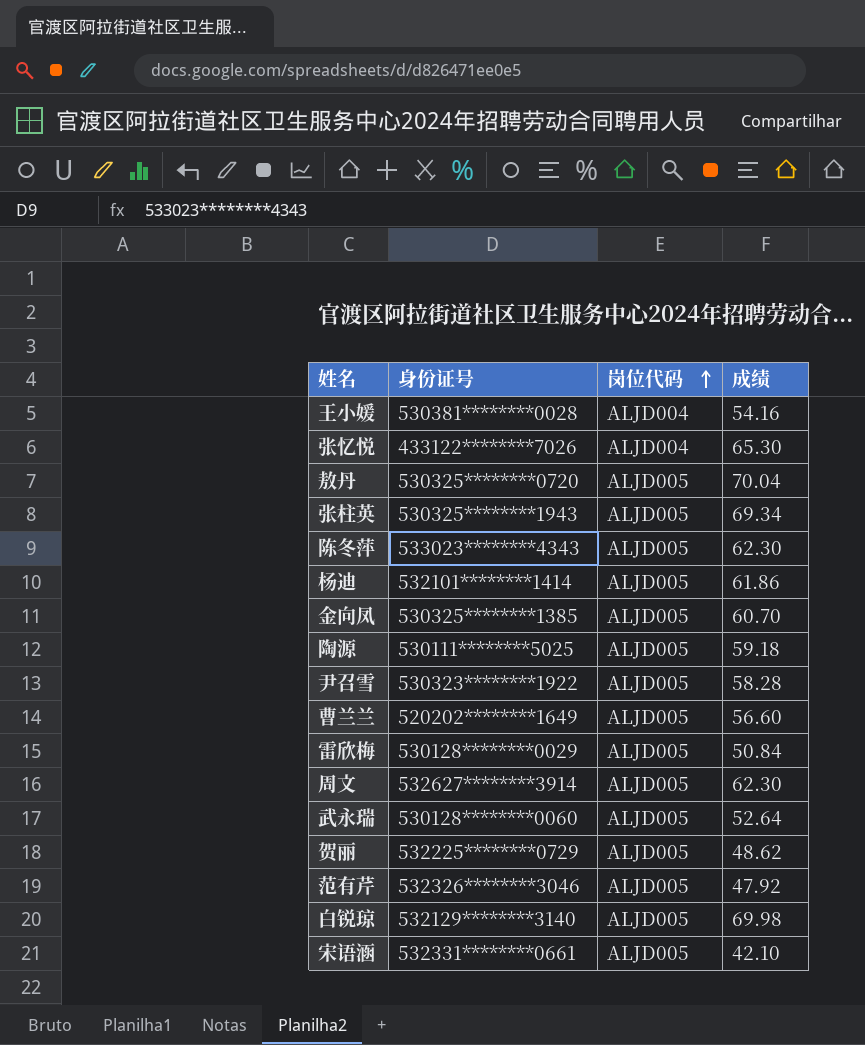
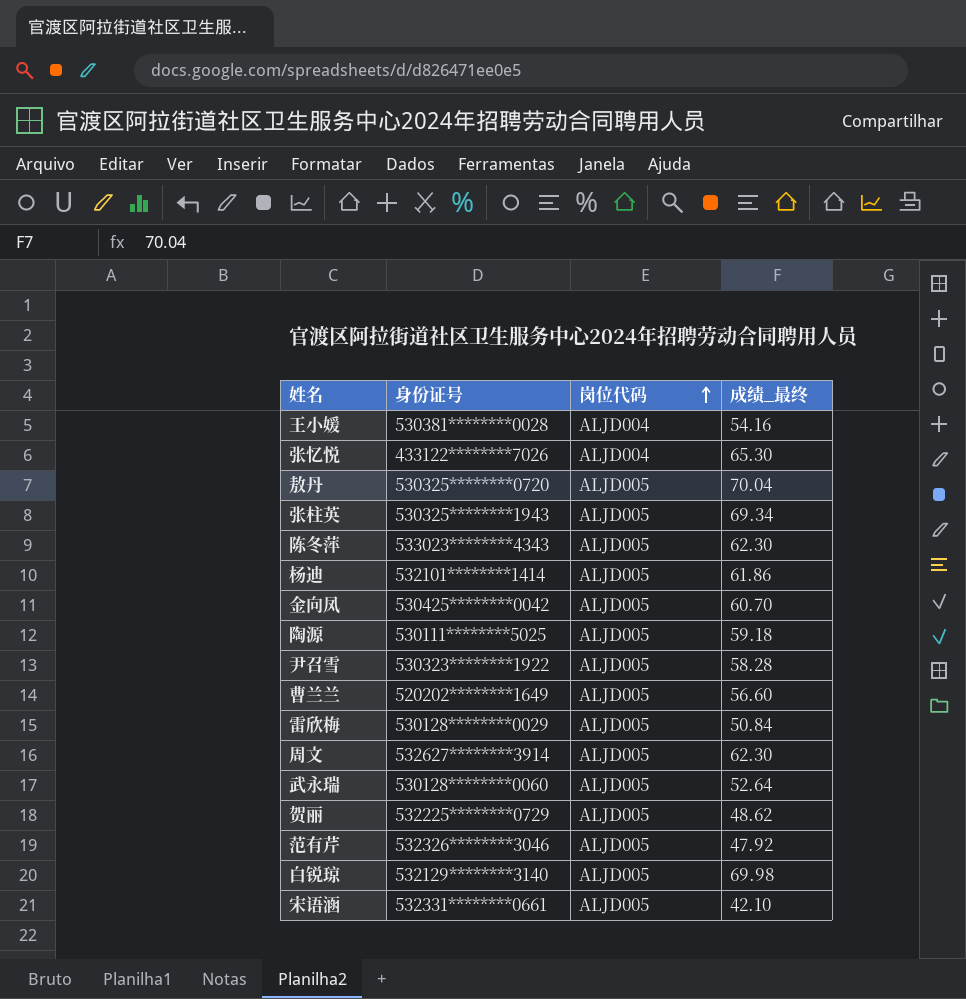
column name: 成绩 -> 成绩_最终
金向凤 | 身份证号: 530325********1385 -> 530425********0042

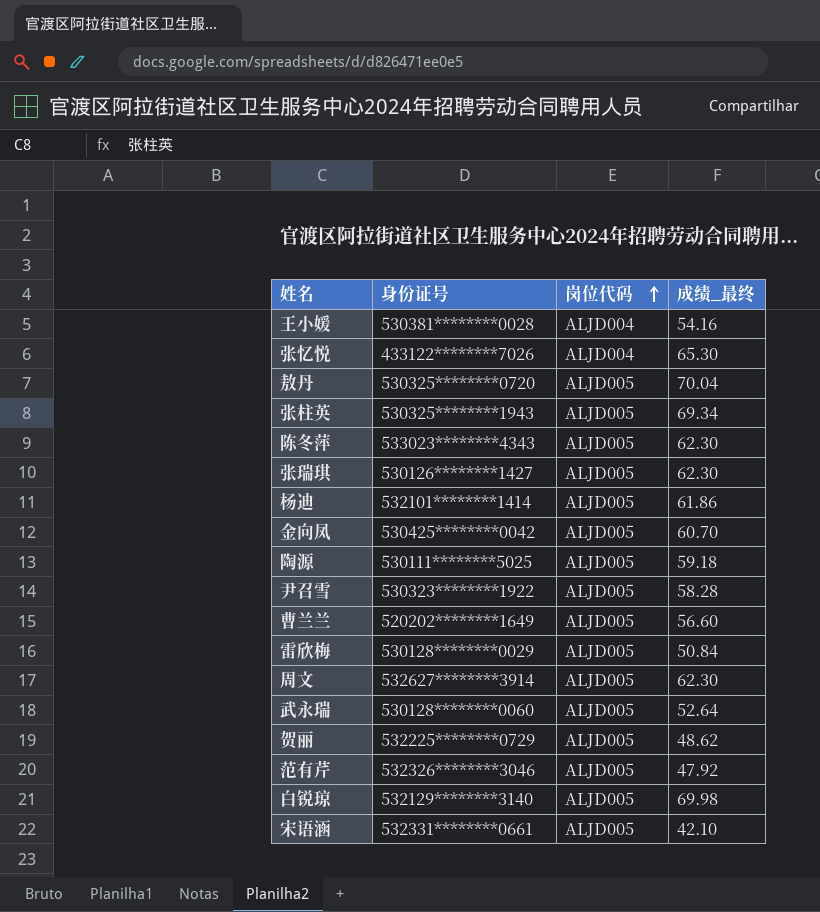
row 张瑞琪: none -> 530126********1427 | ALJD005 | 62.30

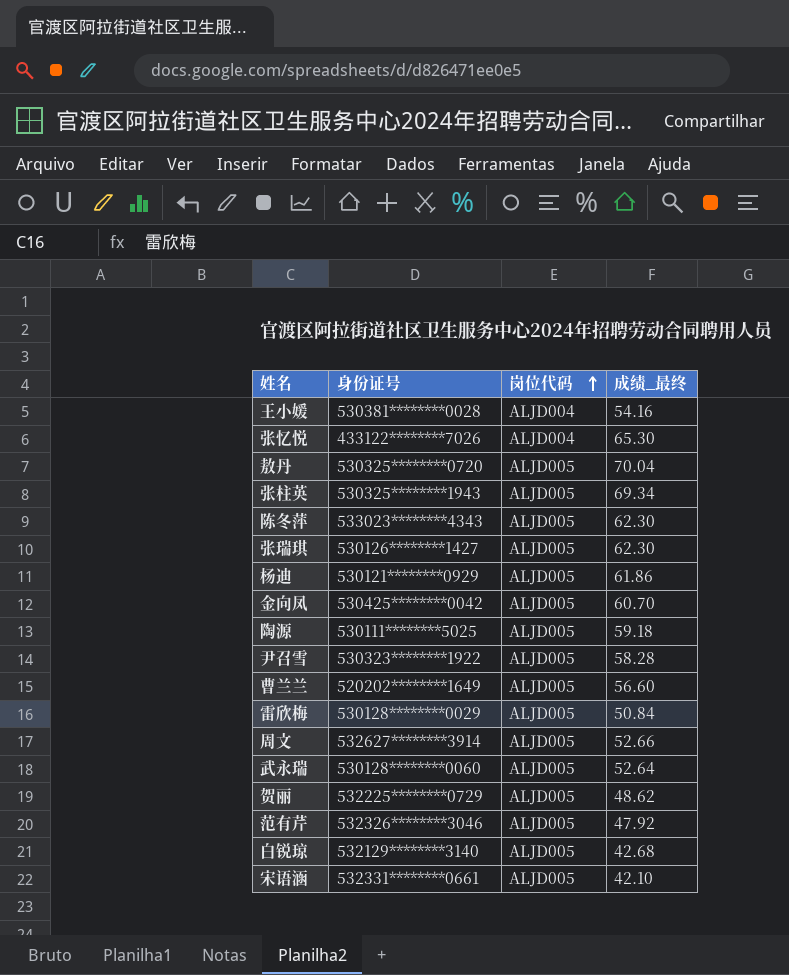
杨迪 | 身份证号: 532101********1414 -> 530121********0929
周文 | 成绩_最终: 62.30 -> 52.66
白锐琼 | 成绩_最终: 69.98 -> 42.68

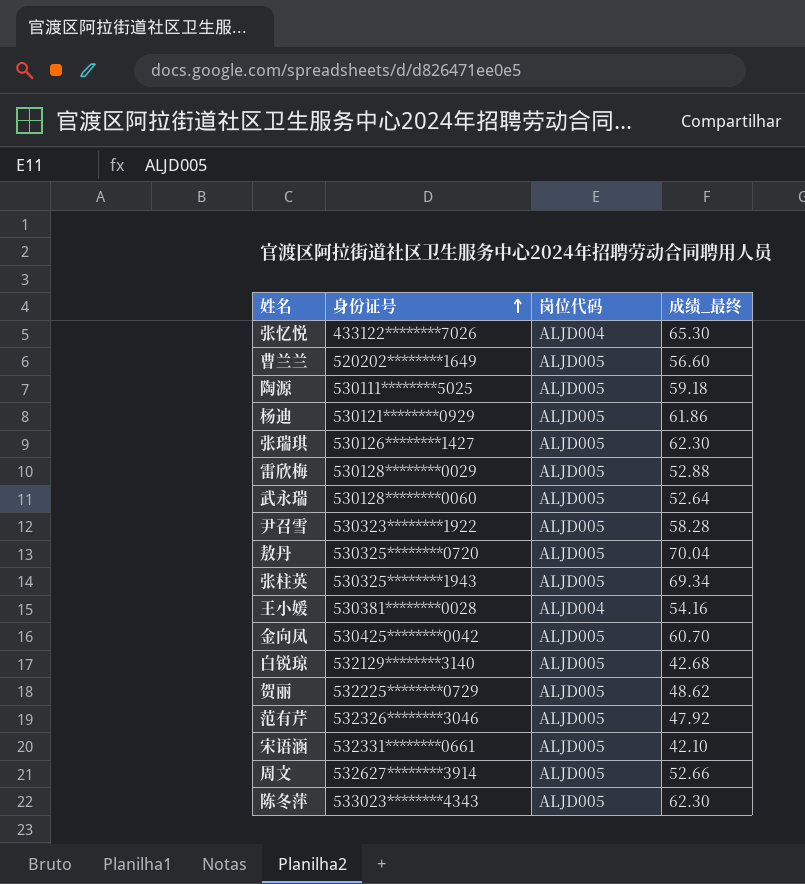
row order: 岗位代码 ascending -> 身份证号 ascending
雷欣梅 | 成绩_最终: 50.84 -> 52.88

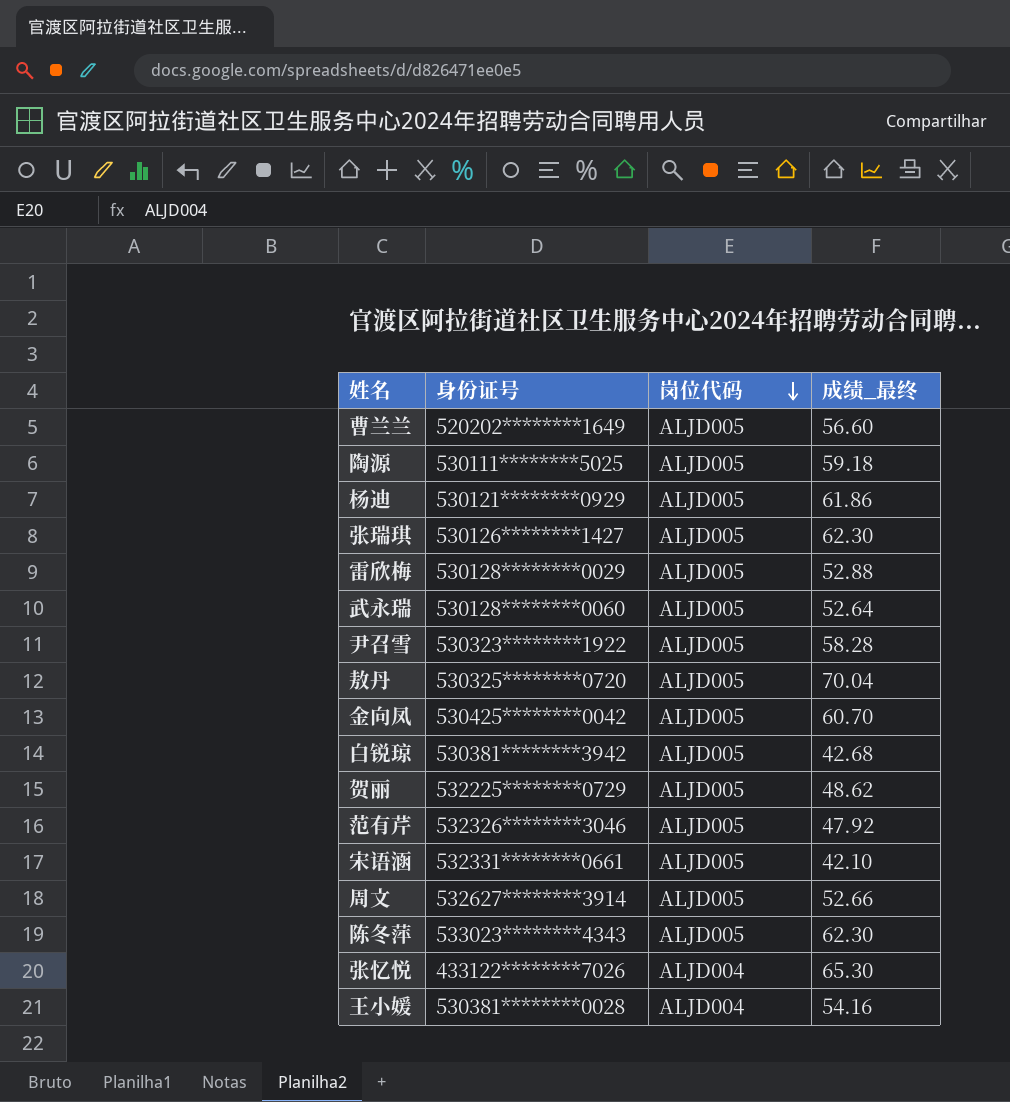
row order: 身份证号 ascending -> 岗位代码 descending
row 张柱英: 530325********1943 | ALJD005 | 69.34 -> none
白锐琼 | 身份证号: 532129********3140 -> 530381********3942

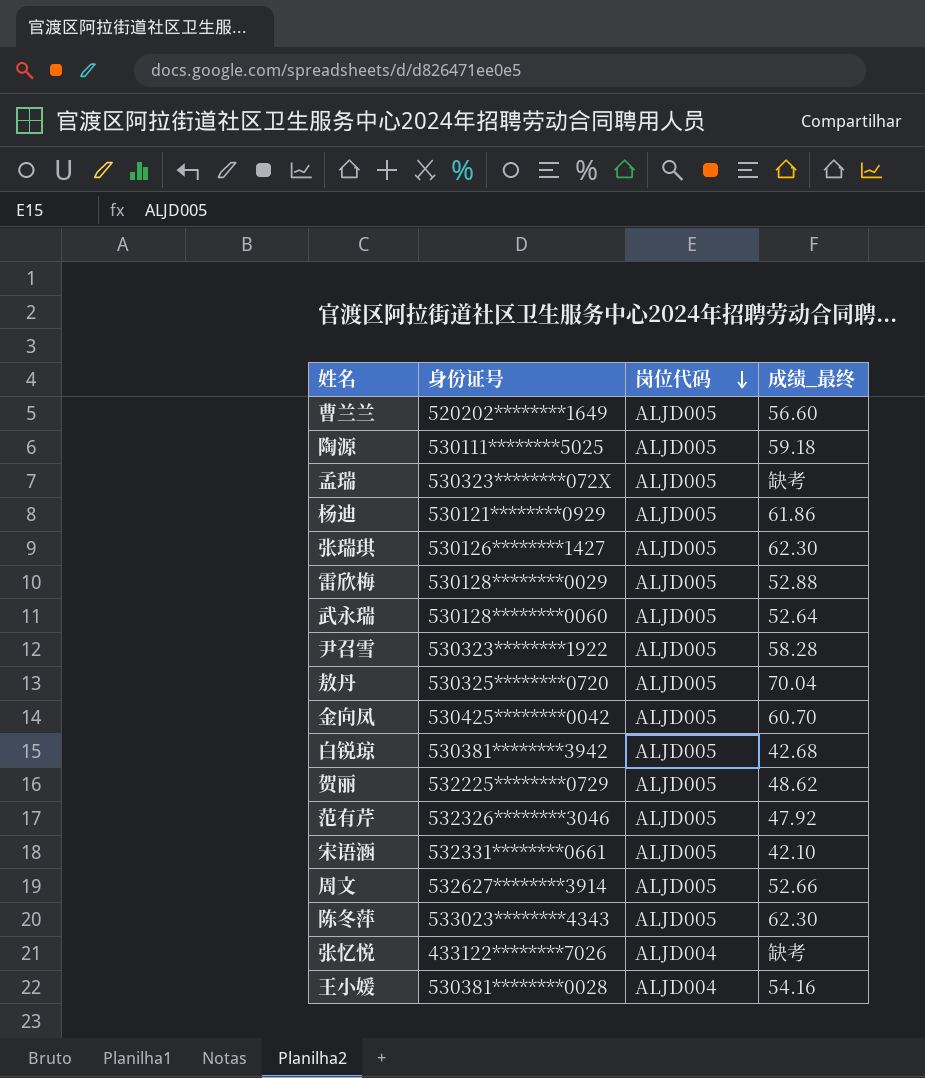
row 孟瑞: none -> 530323********072X | ALJD005 | 缺考
张忆悦 | 成绩_最终: 65.30 -> 缺考

